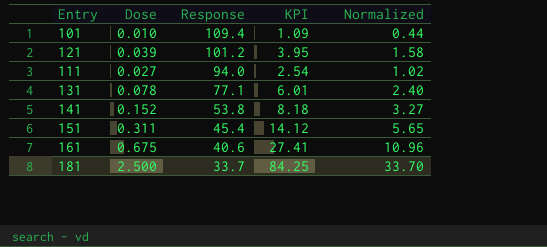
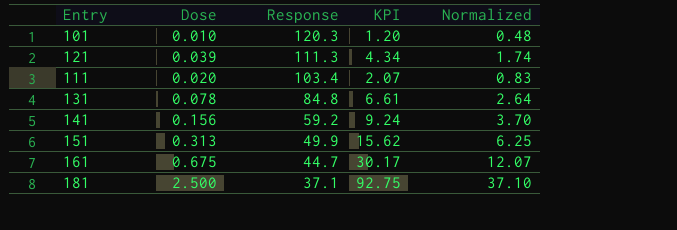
101 | Response: 109.4 -> 120.3
101 | KPI: 1.09 -> 1.20
101 | Normalized: 0.44 -> 0.48
121 | Response: 101.2 -> 111.3
121 | KPI: 3.95 -> 4.34
121 | Normalized: 1.58 -> 1.74
111 | Dose: 0.027 -> 0.020
111 | Response: 94.0 -> 103.4
111 | KPI: 2.54 -> 2.07
111 | Normalized: 1.02 -> 0.83
131 | Response: 77.1 -> 84.8
131 | KPI: 6.01 -> 6.61
131 | Normalized: 2.40 -> 2.64
141 | Dose: 0.152 -> 0.156
141 | Response: 53.8 -> 59.2
141 | KPI: 8.18 -> 9.24
141 | Normalized: 3.27 -> 3.70
151 | Dose: 0.311 -> 0.313
151 | Response: 45.4 -> 49.9
151 | KPI: 14.12 -> 15.62
151 | Normalized: 5.65 -> 6.25
161 | Response: 40.6 -> 44.7
161 | KPI: 27.41 -> 30.17
161 | Normalized: 10.96 -> 12.07
181 | Response: 33.7 -> 37.1
181 | KPI: 84.25 -> 92.75
181 | Normalized: 33.70 -> 37.10

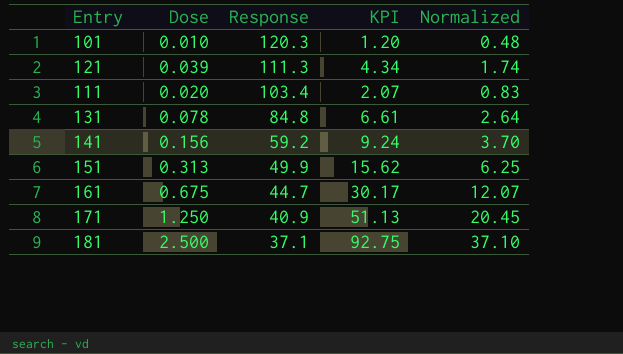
row 171: none -> 1.250 | 40.9 | 51.13 | 20.45

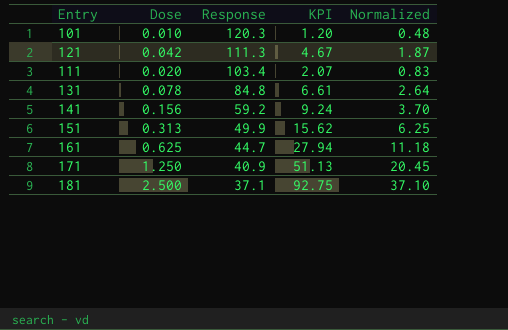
121 | Dose: 0.039 -> 0.042
121 | KPI: 4.34 -> 4.67
121 | Normalized: 1.74 -> 1.87
161 | Dose: 0.675 -> 0.625
161 | KPI: 30.17 -> 27.94
161 | Normalized: 12.07 -> 11.18

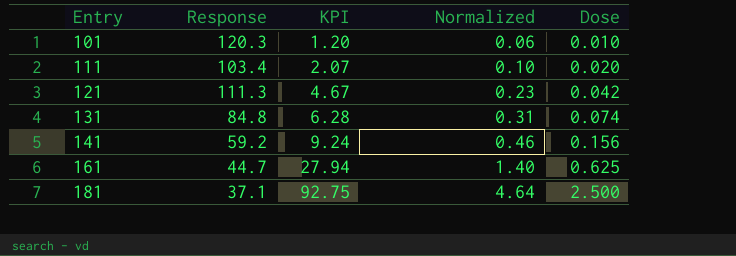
row order: Response descending -> Entry ascending
column Normalized | formula: [KPI] * 0.4 -> [KPI] * 0.05
column Dose | position: 2 -> 5
row 151: 0.313 | 49.9 | 15.62 | 6.25 -> none
row 171: 1.250 | 40.9 | 51.13 | 20.45 -> none
131 | KPI: 6.61 -> 6.28
131 | Dose: 0.078 -> 0.074

